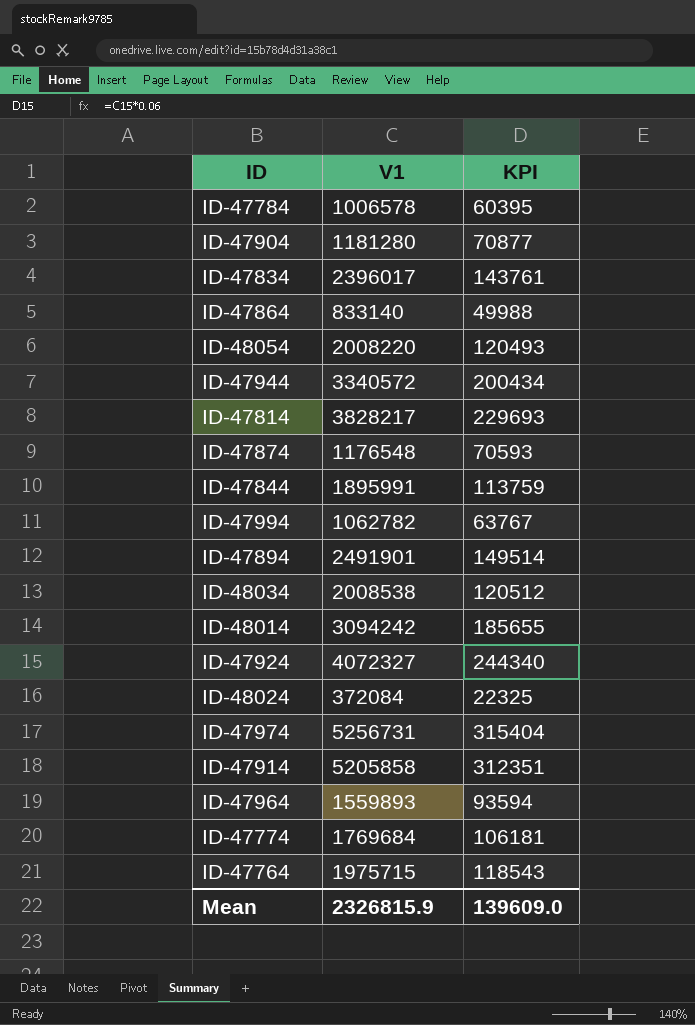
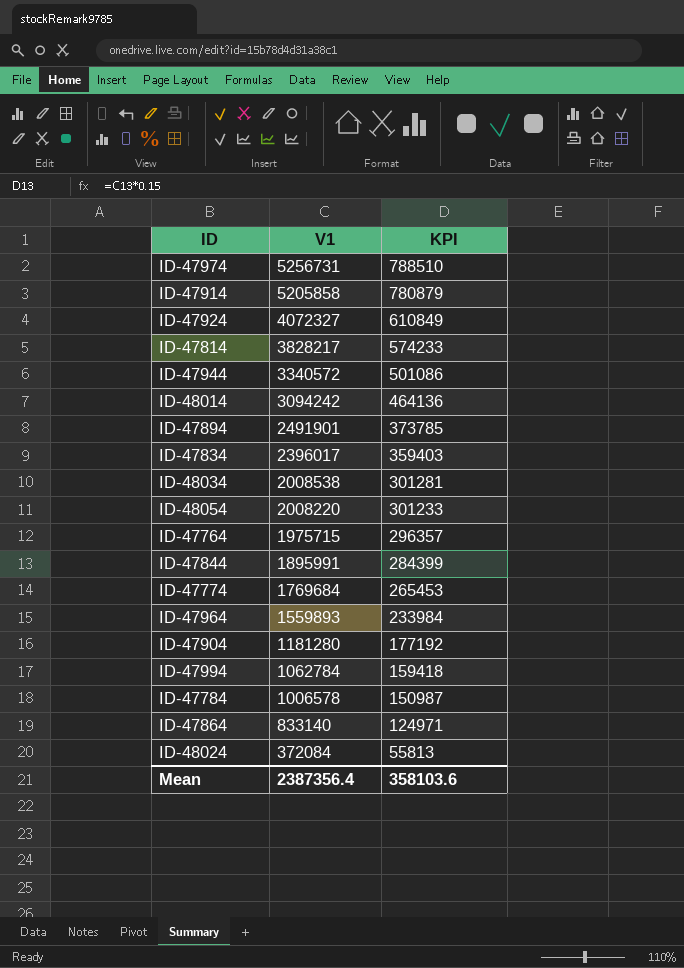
row order: none -> V1 descending
column KPI | formula: [V1] * 0.06 -> [V1] * 0.15
row ID-47874: 1176548 | 70593 -> none
ID-47994 | V1: 1062782 -> 1062784
Mean | V1: 2326815.9 -> 2387356.4
Mean | KPI: 139609.0 -> 358103.6

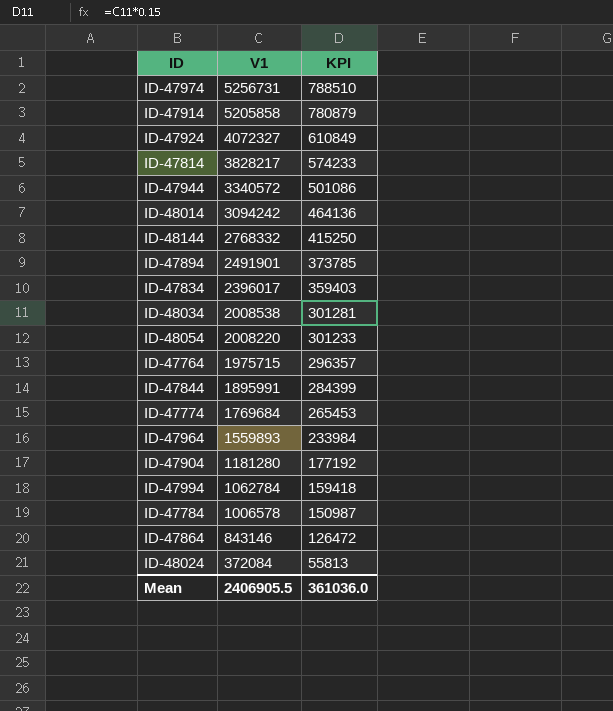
row ID-48144: none -> 2768332 | 415250
ID-47864 | V1: 833140 -> 843146
ID-47864 | KPI: 124971 -> 126472
Mean | V1: 2387356.4 -> 2406905.5
Mean | KPI: 358103.6 -> 361036.0

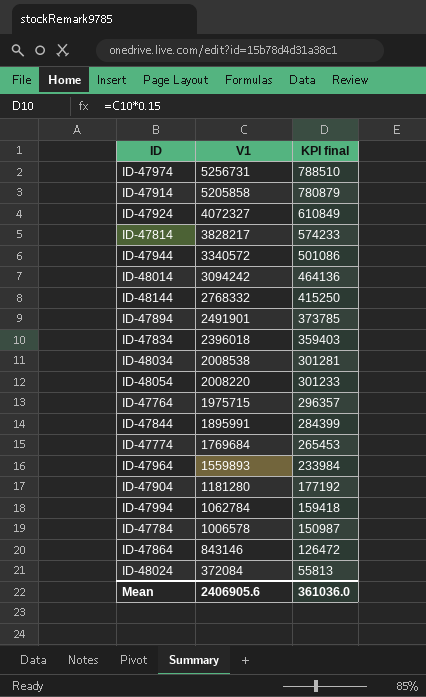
column name: KPI -> KPI final
ID-47834 | V1: 2396017 -> 2396018
Mean | V1: 2406905.5 -> 2406905.6

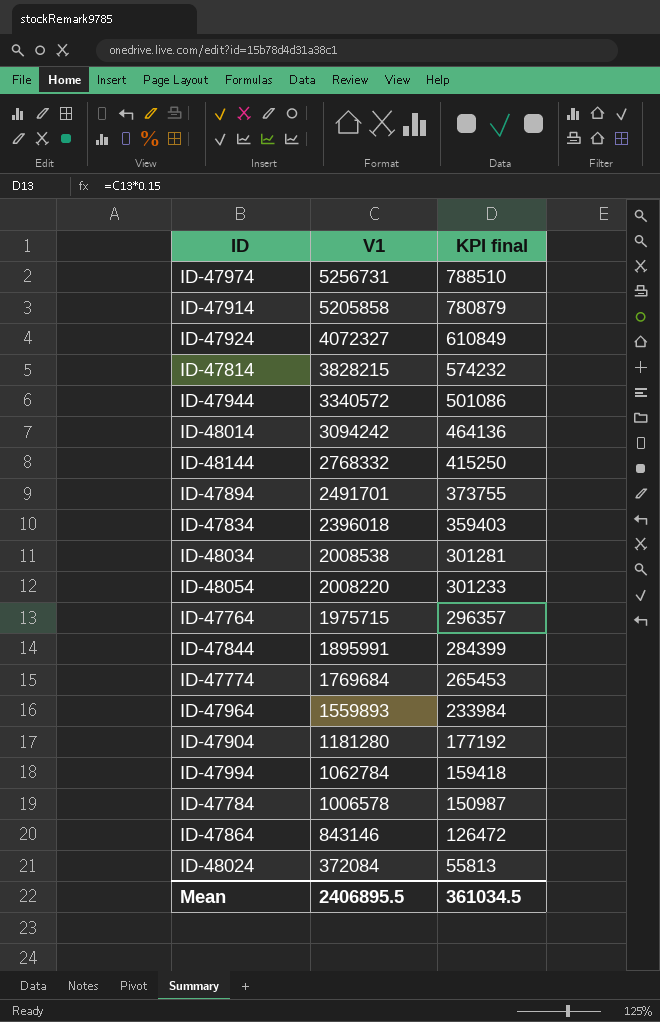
ID-47814 | V1: 3828217 -> 3828215
ID-47814 | KPI final: 574233 -> 574232
ID-47894 | V1: 2491901 -> 2491701
ID-47894 | KPI final: 373785 -> 373755
Mean | V1: 2406905.6 -> 2406895.5
Mean | KPI final: 361036.0 -> 361034.5

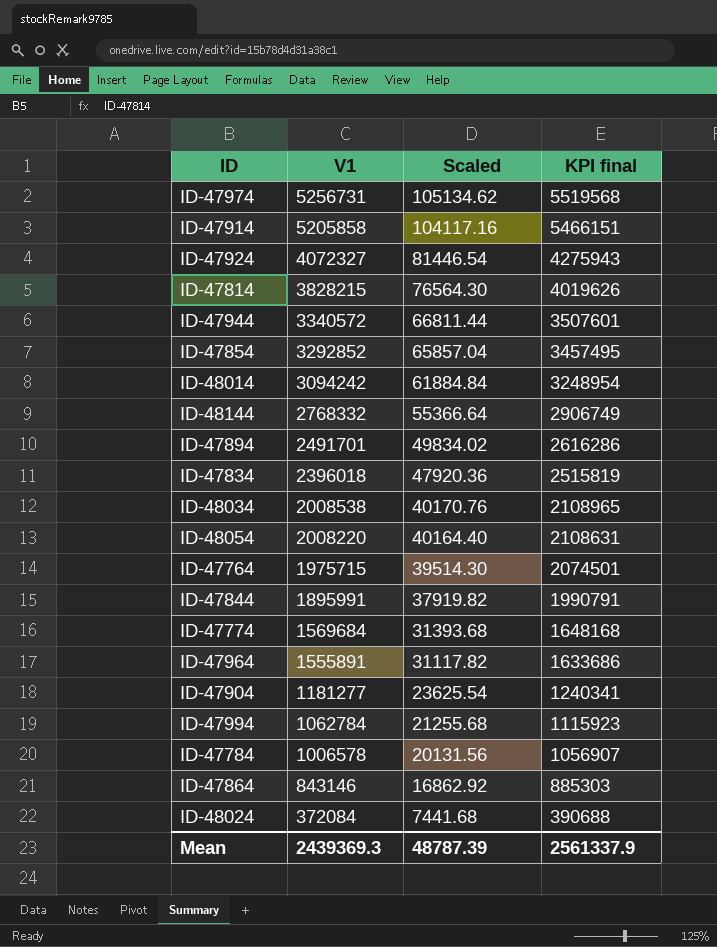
column Scaled | formula: none -> [V1] * 0.02
column KPI final | formula: [V1] * 0.15 -> [V1] * 1.05
row ID-47854: none -> 3292852 | 65857.04 | 3457495
ID-47774 | V1: 1769684 -> 1569684
ID-47964 | V1: 1559893 -> 1555891
ID-47904 | V1: 1181280 -> 1181277
Mean | V1: 2406895.5 -> 2439369.3
Mean | KPI final: 361034.5 -> 2561337.9

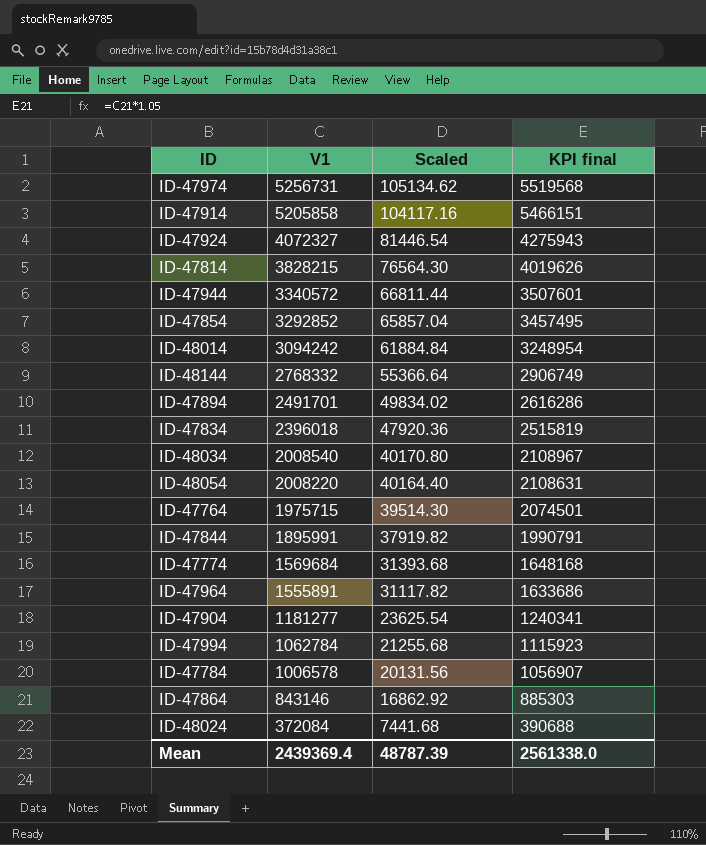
ID-48034 | V1: 2008538 -> 2008540
ID-48034 | Scaled: 40170.76 -> 40170.80
ID-48034 | KPI final: 2108965 -> 2108967
Mean | V1: 2439369.3 -> 2439369.4
Mean | KPI final: 2561337.9 -> 2561338.0

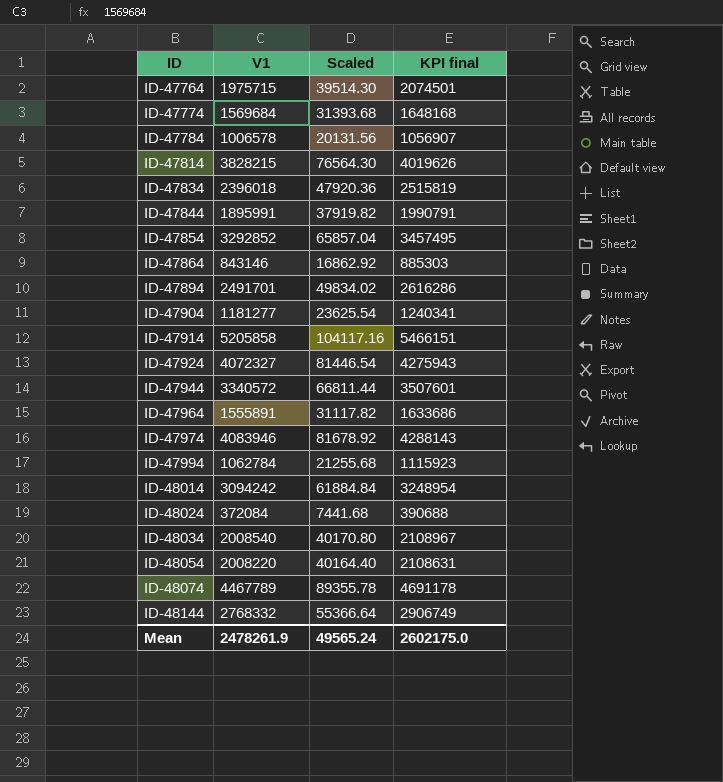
row order: V1 descending -> ID ascending
ID-47974 | V1: 5256731 -> 4083946
ID-47974 | Scaled: 105134.62 -> 81678.92
ID-47974 | KPI final: 5519568 -> 4288143
row ID-48074: none -> 4467789 | 89355.78 | 4691178
Mean | V1: 2439369.4 -> 2478261.9
Mean | Scaled: 48787.39 -> 49565.24
Mean | KPI final: 2561338.0 -> 2602175.0

